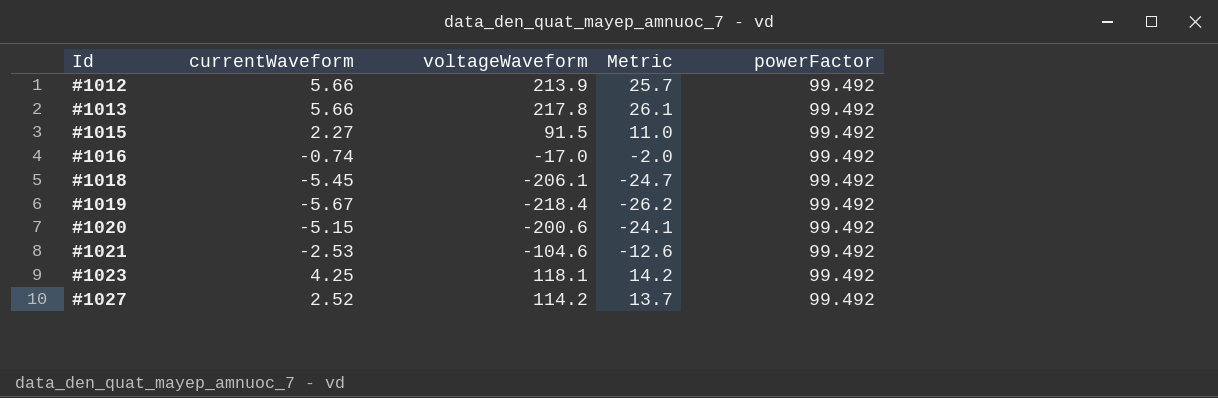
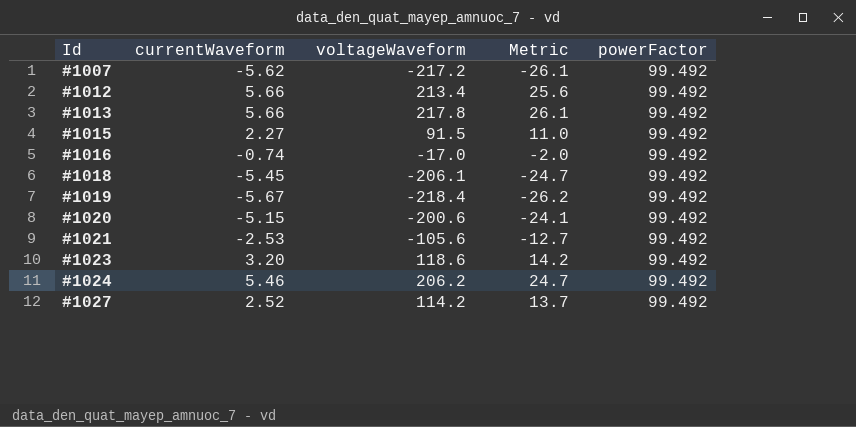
row #1007: none -> -5.62 | -217.2 | -26.1 | 99.492
#1012 | voltageWaveform: 213.9 -> 213.4
#1012 | Metric: 25.7 -> 25.6
#1021 | voltageWaveform: -104.6 -> -105.6
#1021 | Metric: -12.6 -> -12.7
#1023 | currentWaveform: 4.25 -> 3.20
#1023 | voltageWaveform: 118.1 -> 118.6
row #1024: none -> 5.46 | 206.2 | 24.7 | 99.492

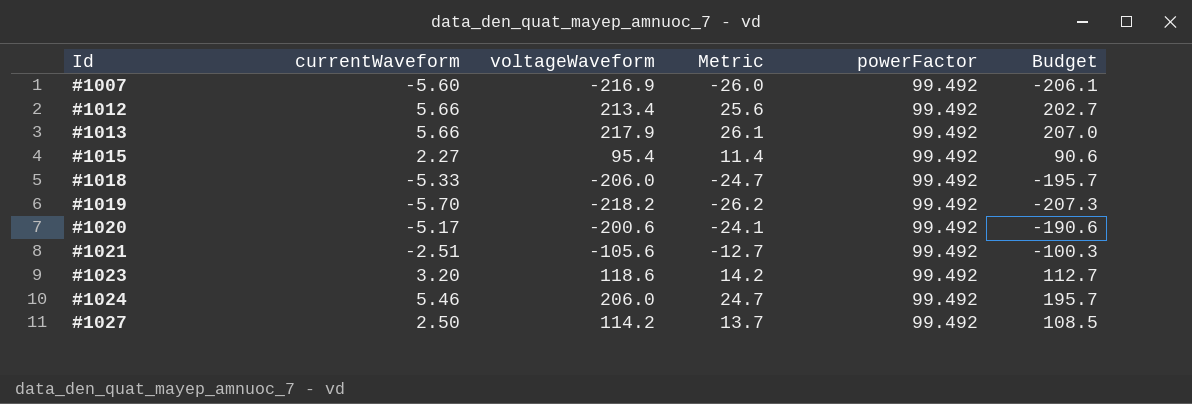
column Budget | formula: none -> [voltageWaveform] * 0.95
row #1016: -0.74 | -17.0 | -2.0 | 99.492 -> none
#1007 | currentWaveform: -5.62 -> -5.60
#1007 | voltageWaveform: -217.2 -> -216.9
#1007 | Metric: -26.1 -> -26.0
#1013 | voltageWaveform: 217.8 -> 217.9
#1015 | voltageWaveform: 91.5 -> 95.4
#1015 | Metric: 11.0 -> 11.4
#1018 | currentWaveform: -5.45 -> -5.33
#1018 | voltageWaveform: -206.1 -> -206.0
#1019 | currentWaveform: -5.67 -> -5.70
#1019 | voltageWaveform: -218.4 -> -218.2
#1020 | currentWaveform: -5.15 -> -5.17
#1021 | currentWaveform: -2.53 -> -2.51
#1024 | voltageWaveform: 206.2 -> 206.0
#1027 | currentWaveform: 2.52 -> 2.50

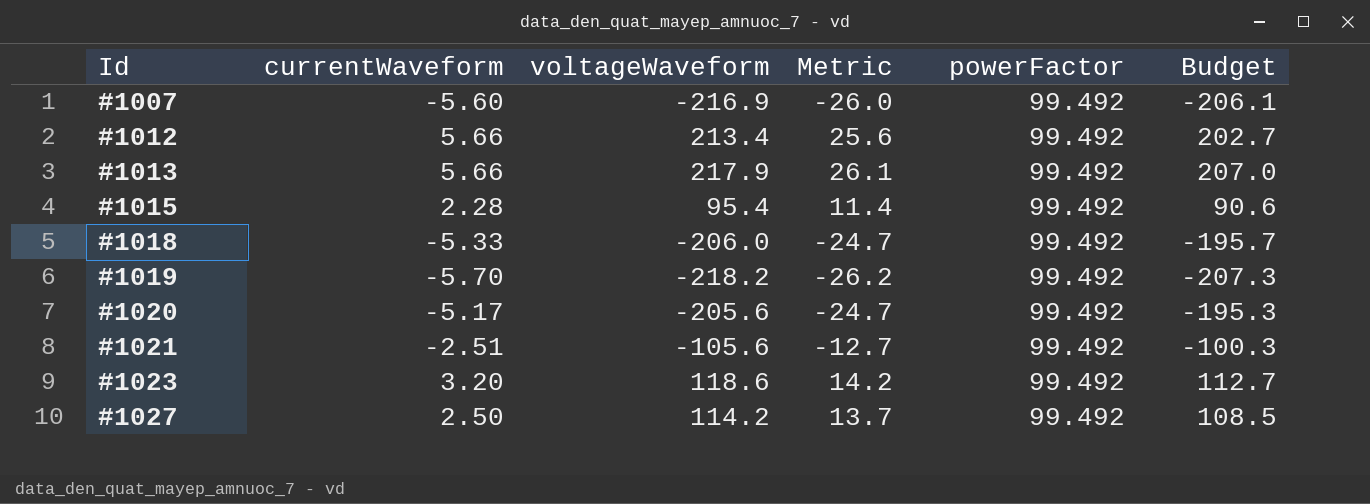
row #1024: 5.46 | 206.0 | 24.7 | 99.492 | 195.7 -> none
#1015 | currentWaveform: 2.27 -> 2.28
#1020 | voltageWaveform: -200.6 -> -205.6
#1020 | Metric: -24.1 -> -24.7
#1020 | Budget: -190.6 -> -195.3

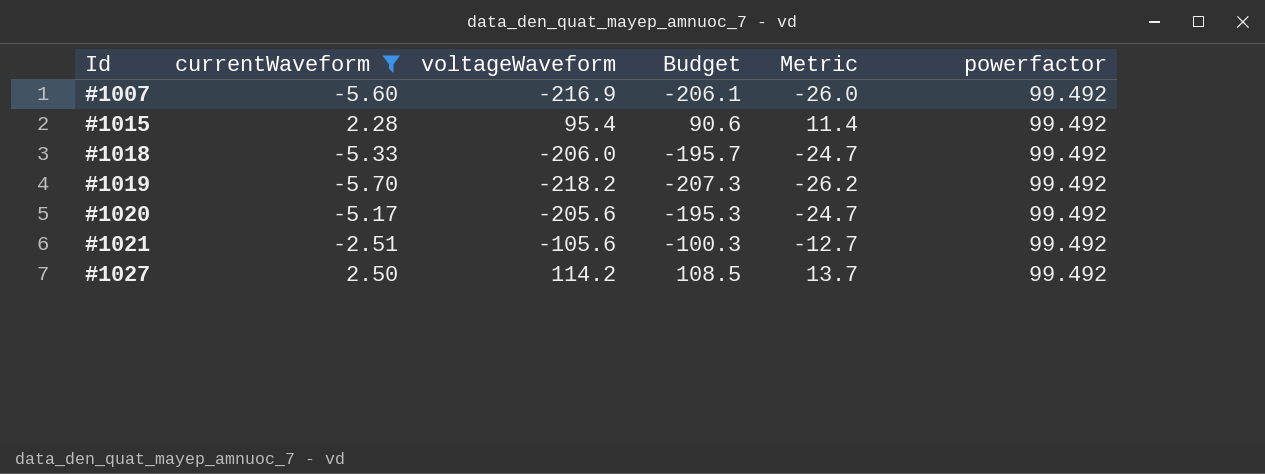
filter: none -> currentWaveform <= 2.50
column Budget | position: 6 -> 4
column name: powerFactor -> powerfactor

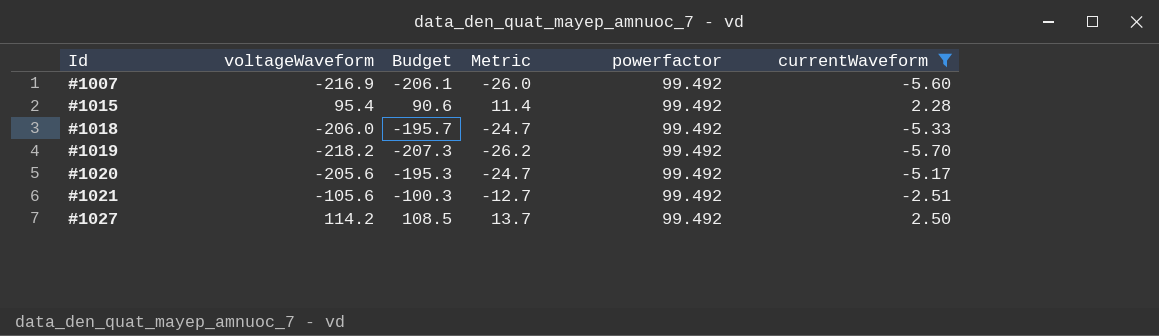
column currentWaveform | position: 2 -> 6

